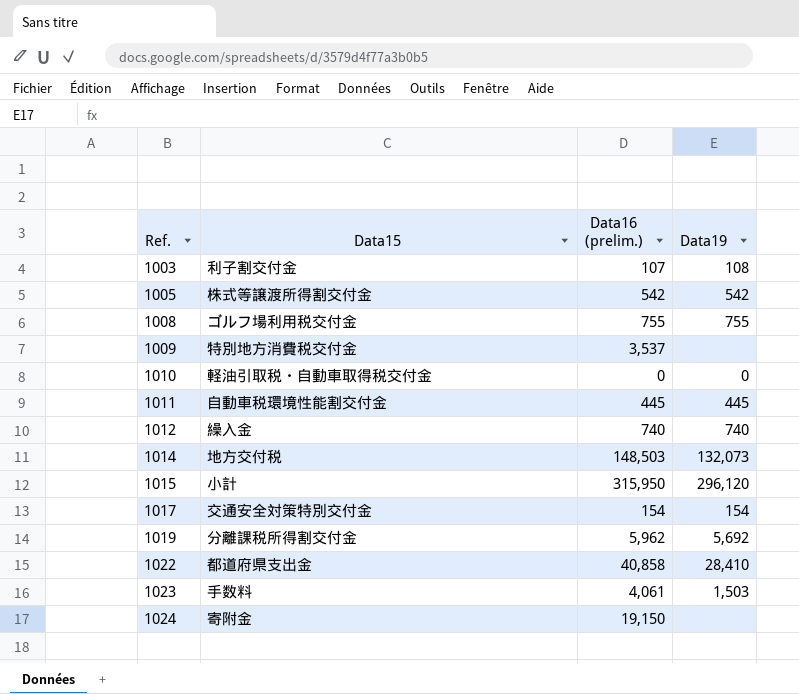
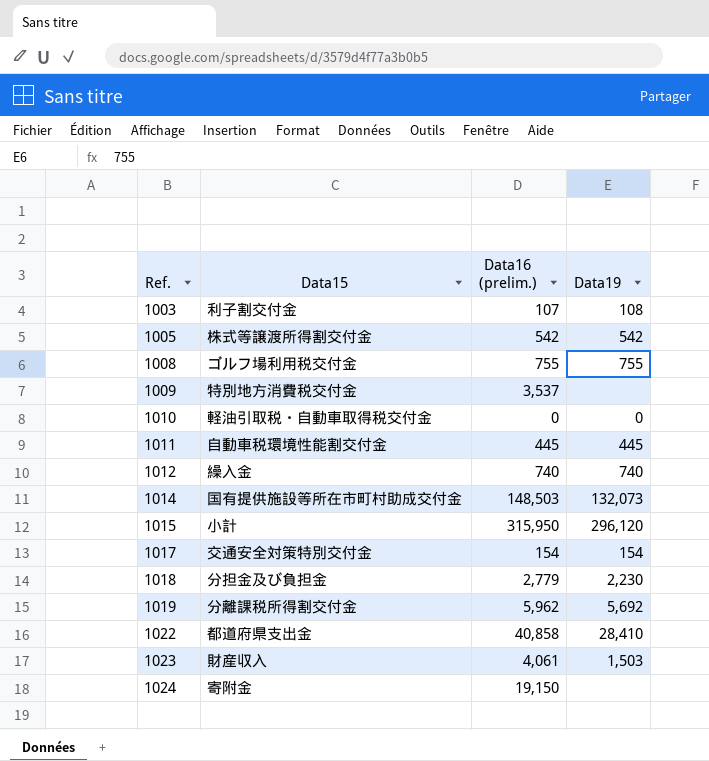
1014 | Data15: 地方交付税 -> 国有提供施設等所在市町村助成交付金
row 1018: none -> 分担金及び負担金 | 2,779 | 2,230
1023 | Data15: 手数料 -> 財産収入

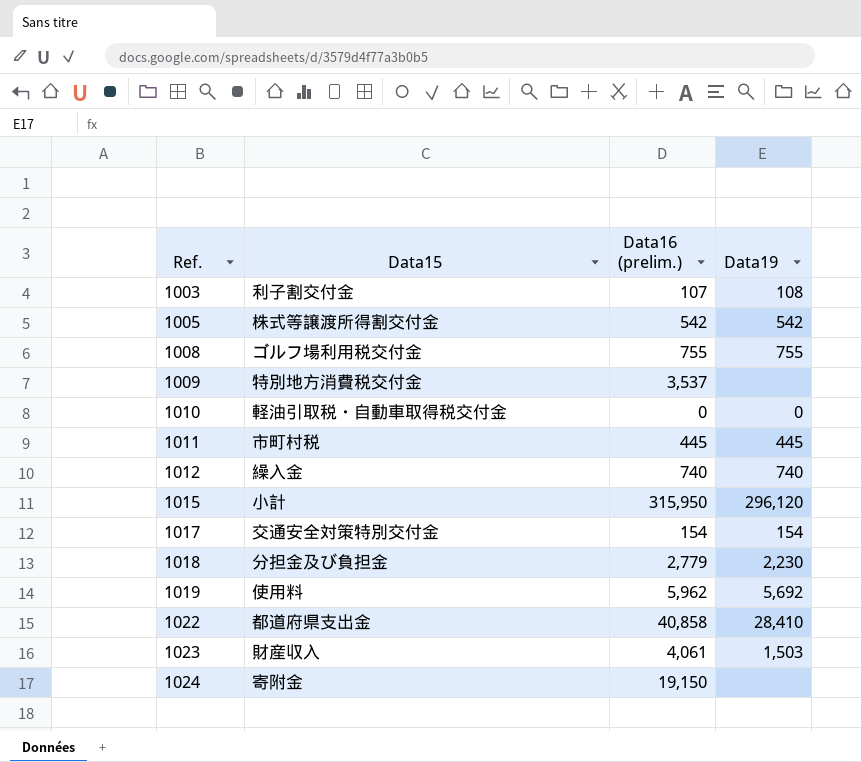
row 1014: 国有提供施設等所在市町村助成交付金 | 148,503 | 132,073 -> none
1011 | Data15: 自動車税環境性能割交付金 -> 市町村税
1019 | Data15: 分離課税所得割交付金 -> 使用料

